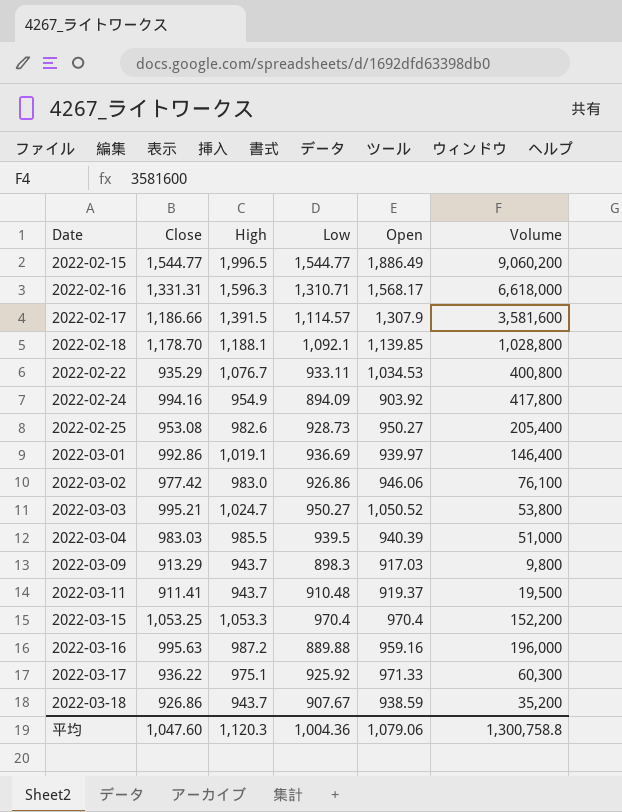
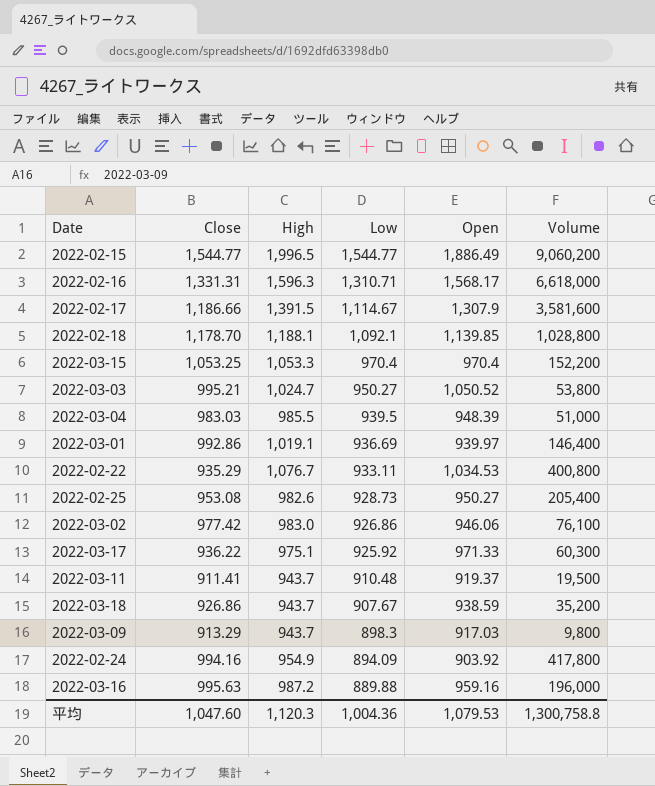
row order: Date ascending -> Low descending
2022-02-17 | Low: 1,114.57 -> 1,114.67
2022-03-04 | Open: 940.39 -> 948.39
平均 | Open: 1,079.06 -> 1,079.53

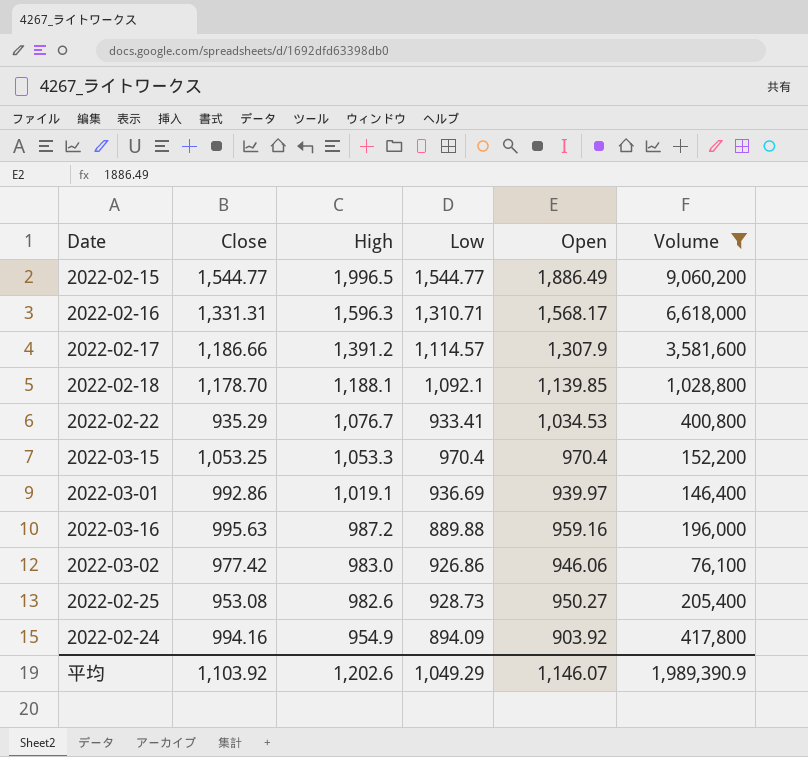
filter: none -> Volume >= 76,100
row order: Low descending -> High descending
2022-02-17 | High: 1,391.5 -> 1,391.2
2022-02-17 | Low: 1,114.67 -> 1,114.57
2022-02-22 | Low: 933.11 -> 933.41
平均 | Close: 1,047.60 -> 1,103.92
平均 | High: 1,120.3 -> 1,202.6
平均 | Low: 1,004.36 -> 1,049.29
平均 | Open: 1,079.53 -> 1,146.07
平均 | Volume: 1,300,758.8 -> 1,989,390.9

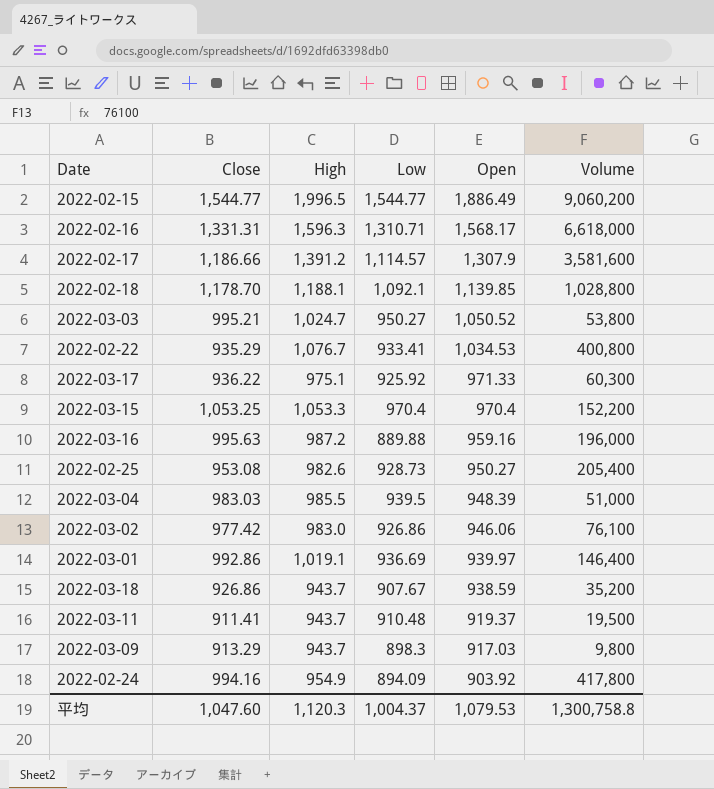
filter: Volume >= 76,100 -> none
row order: High descending -> Open descending
平均 | Close: 1,103.92 -> 1,047.60
平均 | High: 1,202.6 -> 1,120.3
平均 | Low: 1,049.29 -> 1,004.37
平均 | Open: 1,146.07 -> 1,079.53
平均 | Volume: 1,989,390.9 -> 1,300,758.8

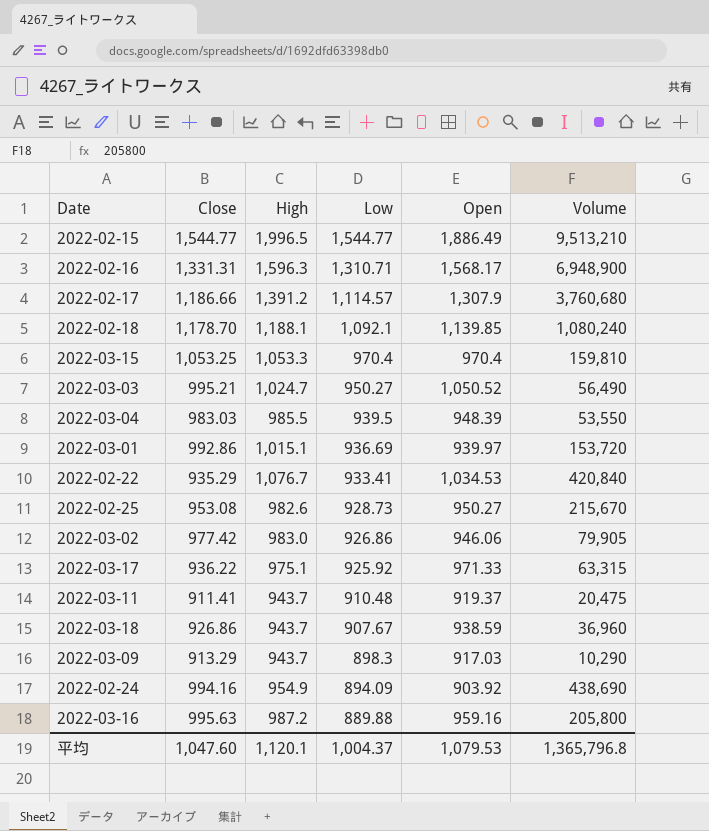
row order: Open descending -> Low descending
2022-02-15 | Volume: 9,060,200 -> 9,513,210
2022-02-16 | Volume: 6,618,000 -> 6,948,900
2022-02-17 | Volume: 3,581,600 -> 3,760,680
2022-02-18 | Volume: 1,028,800 -> 1,080,240
2022-03-15 | Volume: 152,200 -> 159,810
2022-03-03 | Volume: 53,800 -> 56,490
2022-03-04 | Volume: 51,000 -> 53,550
2022-03-01 | High: 1,019.1 -> 1,015.1
2022-03-01 | Volume: 146,400 -> 153,720
2022-02-22 | Volume: 400,800 -> 420,840
2022-02-25 | Volume: 205,400 -> 215,670
2022-03-02 | Volume: 76,100 -> 79,905
2022-03-17 | Volume: 60,300 -> 63,315
2022-03-11 | Volume: 19,500 -> 20,475
2022-03-18 | Volume: 35,200 -> 36,960
2022-03-09 | Volume: 9,800 -> 10,290
2022-02-24 | Volume: 417,800 -> 438,690
2022-03-16 | Volume: 196,000 -> 205,800
平均 | High: 1,120.3 -> 1,120.1
平均 | Volume: 1,300,758.8 -> 1,365,796.8

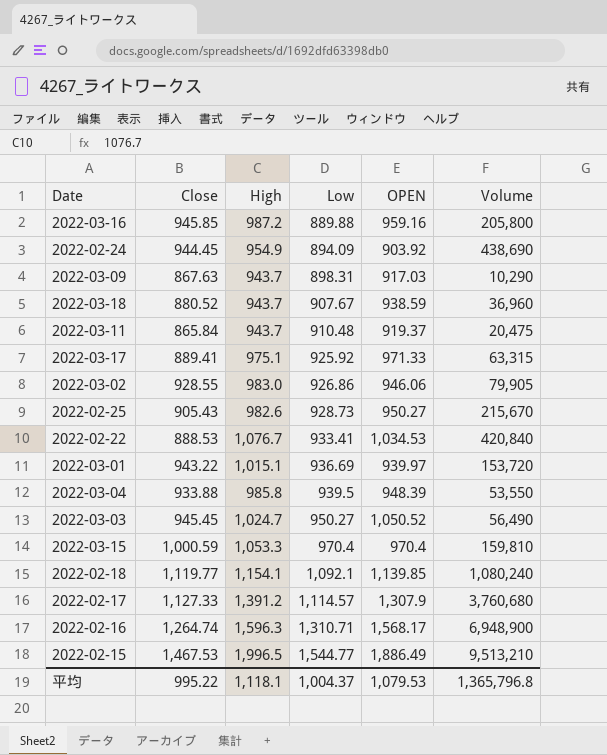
row order: Low descending -> Low ascending
column name: Open -> OPEN
2022-03-16 | Close: 995.63 -> 945.85
2022-02-24 | Close: 994.16 -> 944.45
2022-03-09 | Close: 913.29 -> 867.63
2022-03-09 | Low: 898.3 -> 898.31
2022-03-18 | Close: 926.86 -> 880.52
2022-03-11 | Close: 911.41 -> 865.84
2022-03-17 | Close: 936.22 -> 889.41
2022-03-02 | Close: 977.42 -> 928.55
2022-02-25 | Close: 953.08 -> 905.43
2022-02-22 | Close: 935.29 -> 888.53
2022-03-01 | Close: 992.86 -> 943.22
2022-03-04 | Close: 983.03 -> 933.88
2022-03-04 | High: 985.5 -> 985.8
2022-03-03 | Close: 995.21 -> 945.45
2022-03-15 | Close: 1,053.25 -> 1,000.59
2022-02-18 | Close: 1,178.70 -> 1,119.77
2022-02-18 | High: 1,188.1 -> 1,154.1
2022-02-17 | Close: 1,186.66 -> 1,127.33
2022-02-16 | Close: 1,331.31 -> 1,264.74
2022-02-15 | Close: 1,544.77 -> 1,467.53
平均 | Close: 1,047.60 -> 995.22
平均 | High: 1,120.1 -> 1,118.1

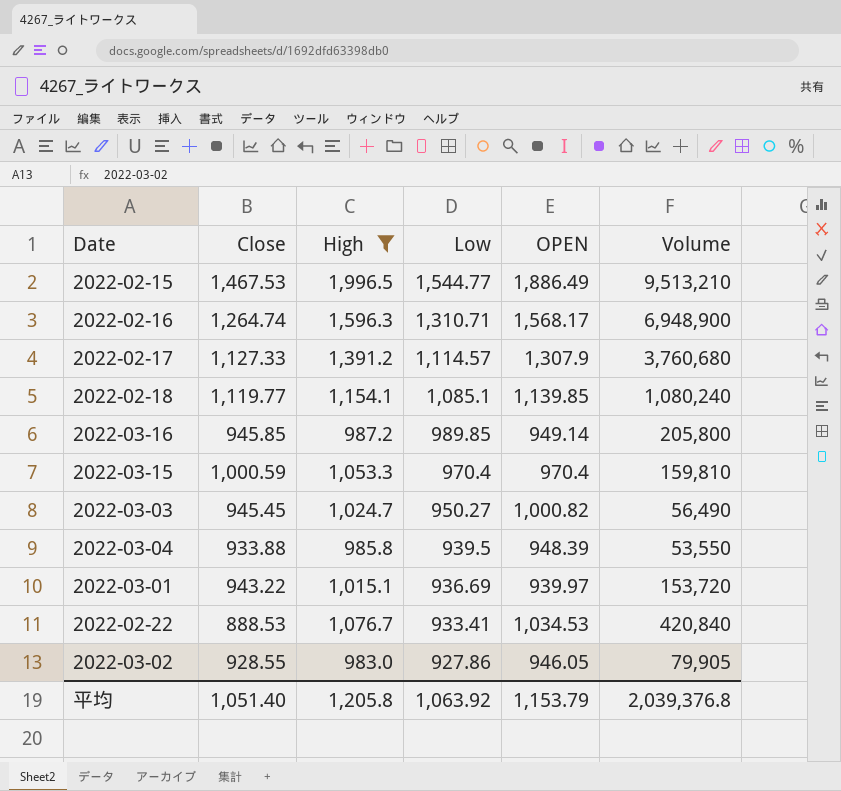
filter: none -> High >= 983.0
row order: Low ascending -> Low descending
2022-02-18 | Low: 1,092.1 -> 1,085.1
2022-03-16 | Low: 889.88 -> 989.85
2022-03-16 | OPEN: 959.16 -> 949.14
2022-03-03 | OPEN: 1,050.52 -> 1,000.82
2022-03-02 | Low: 926.86 -> 927.86
2022-03-02 | OPEN: 946.06 -> 946.05
平均 | Close: 995.22 -> 1,051.40
平均 | High: 1,118.1 -> 1,205.8
平均 | Low: 1,004.37 -> 1,063.92
平均 | OPEN: 1,079.53 -> 1,153.79
平均 | Volume: 1,365,796.8 -> 2,039,376.8

